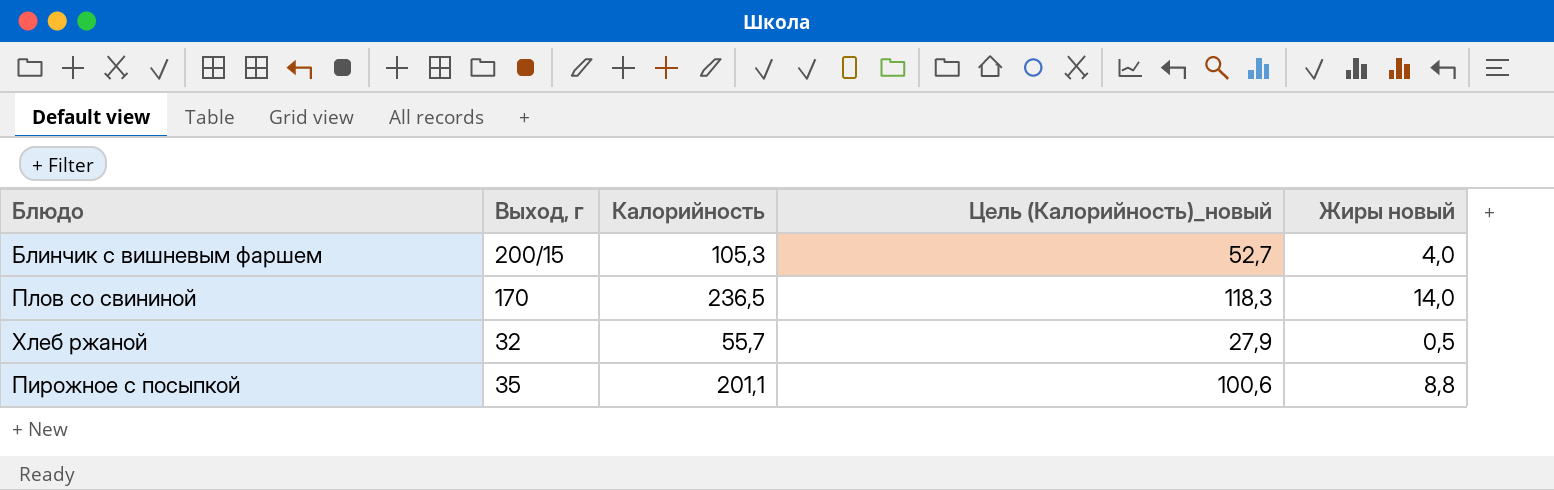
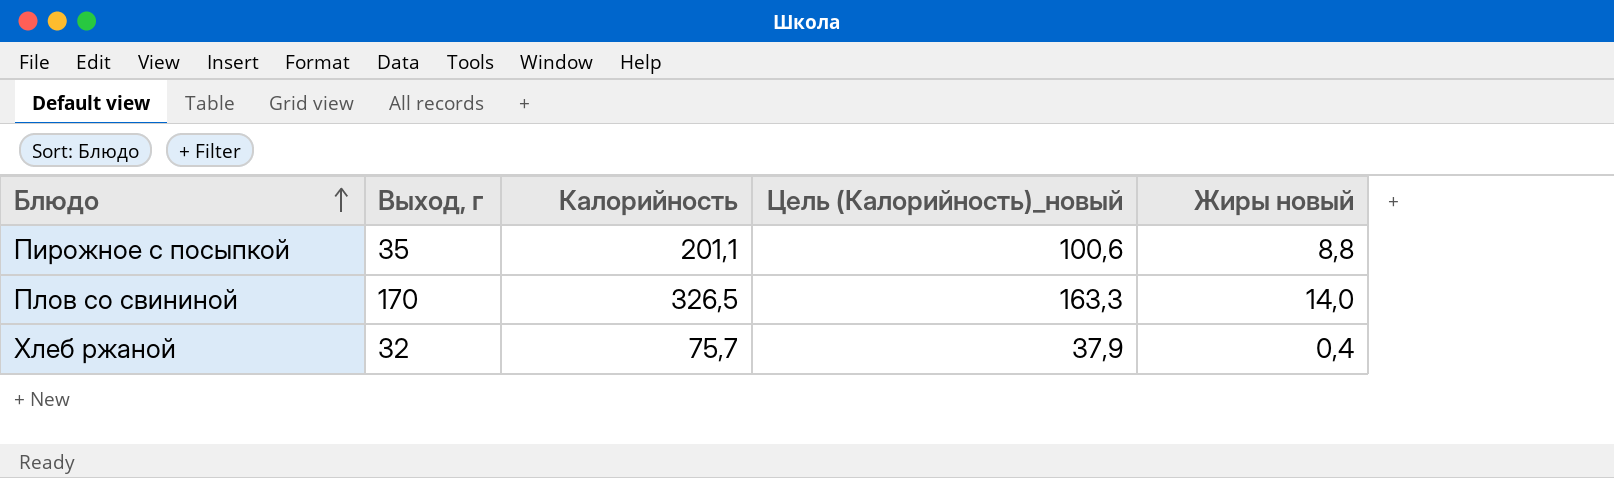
row order: none -> Блюдо ascending
row Блинчик с вишневым фаршем: 200/15 | 105,3 | 52,7 | 4,0 -> none
Плов со свининой | Калорийность: 236,5 -> 326,5
Плов со свининой | Цель (Калорийность)_новый: 118,3 -> 163,3
Хлеб ржаной | Калорийность: 55,7 -> 75,7
Хлеб ржаной | Цель (Калорийность)_новый: 27,9 -> 37,9
Хлеб ржаной | Жиры новый: 0,5 -> 0,4

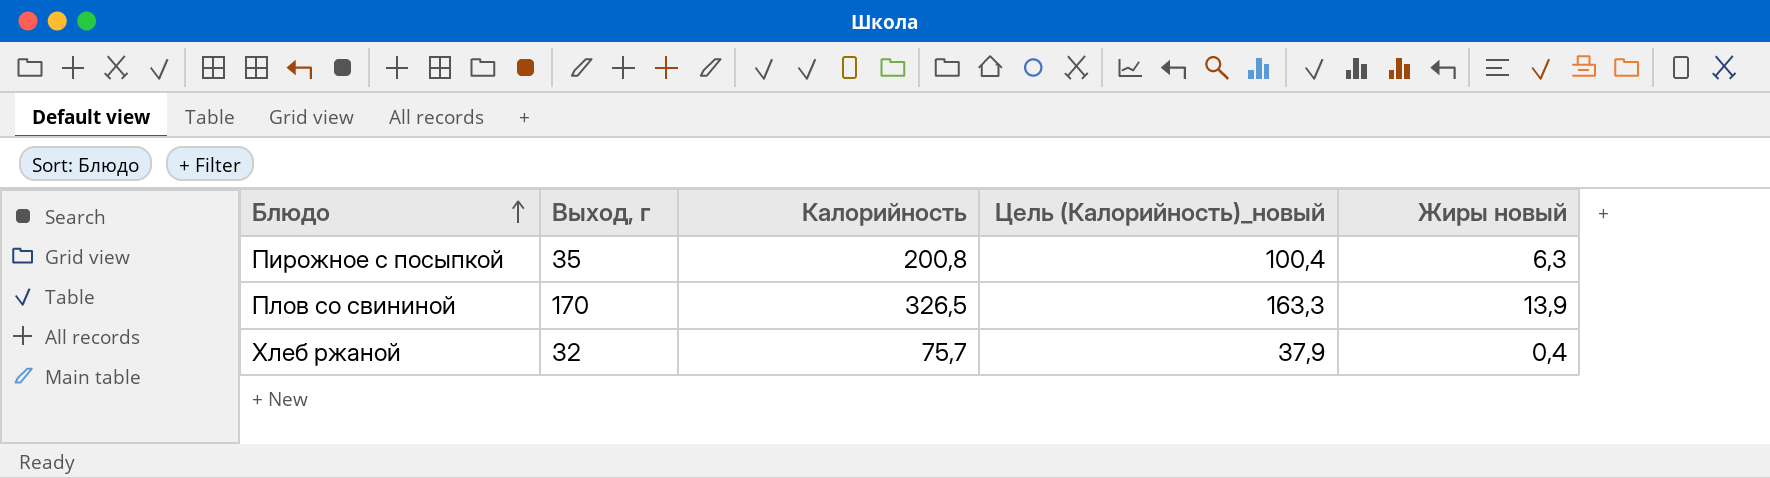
Пирожное с посыпкой | Калорийность: 201,1 -> 200,8
Пирожное с посыпкой | Цель (Калорийность)_новый: 100,6 -> 100,4
Пирожное с посыпкой | Жиры новый: 8,8 -> 6,3
Плов со свининой | Жиры новый: 14,0 -> 13,9

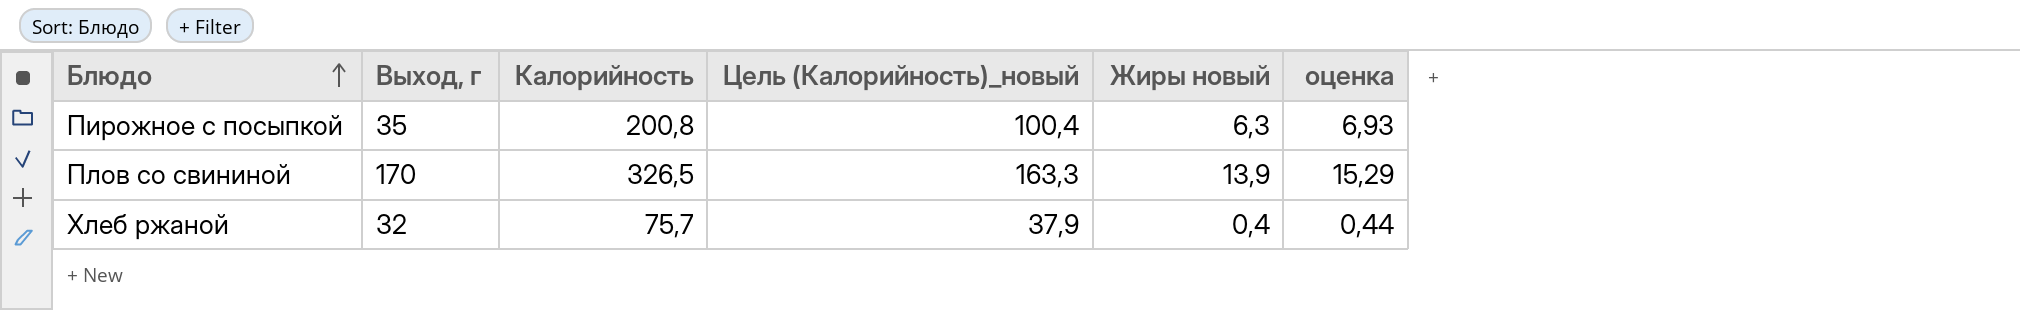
column оценка | formula: none -> [Жиры новый] * 1,1

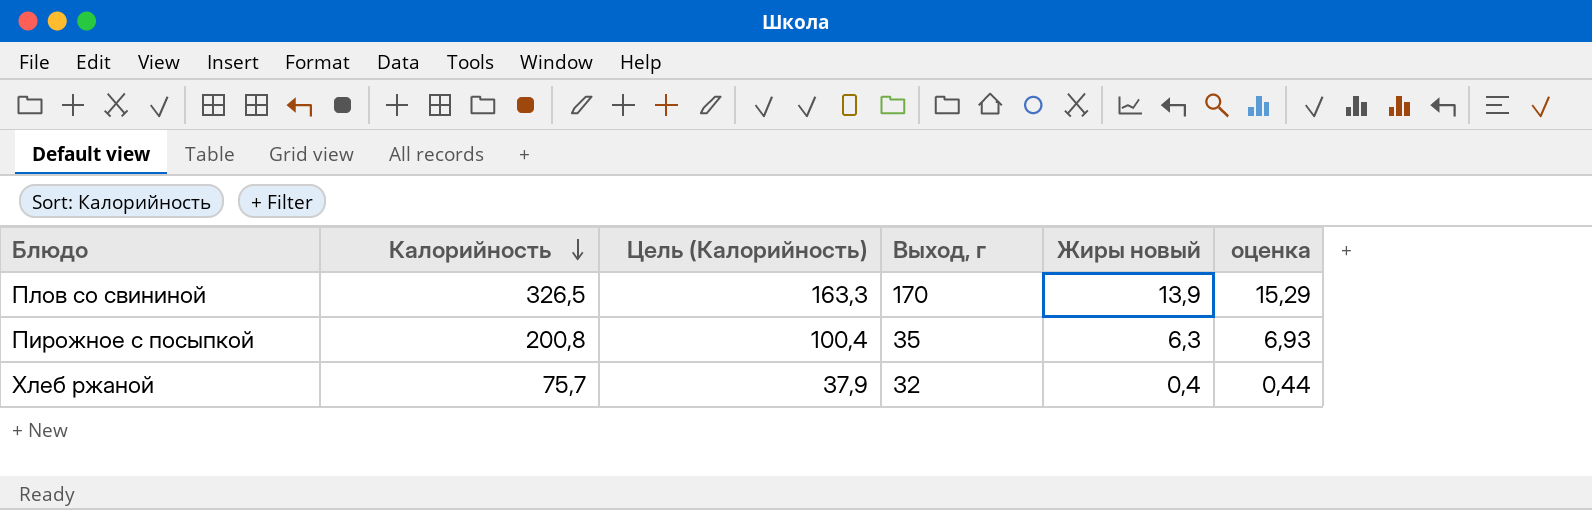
row order: Блюдо ascending -> Калорийность descending
column name: Цель (Калорийность)_новый -> Цель (Калорийность)
column Выход, г | position: 2 -> 4

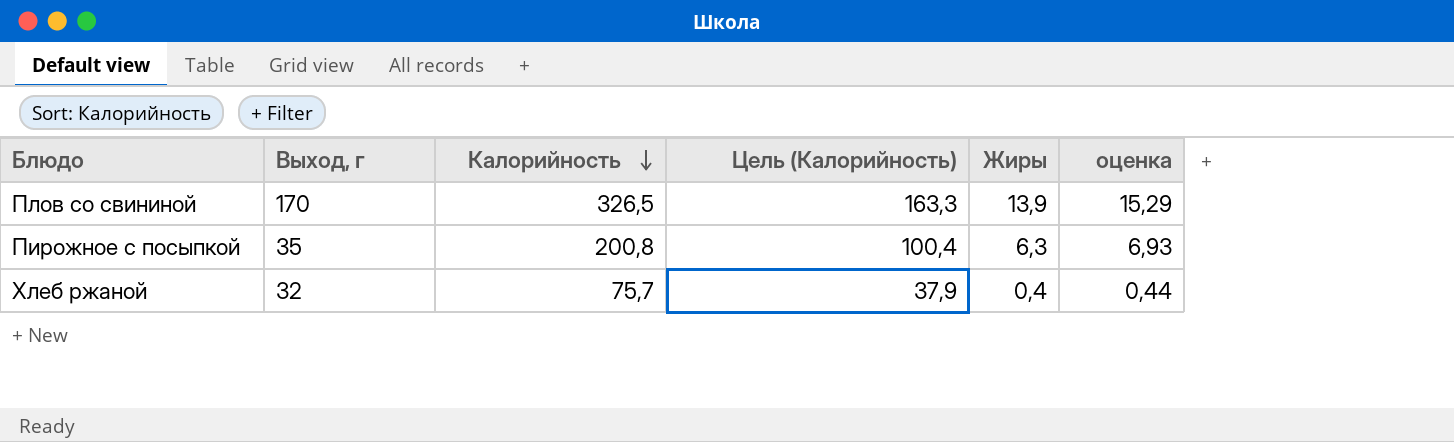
column Выход, г | position: 4 -> 2
column name: Жиры новый -> Жиры

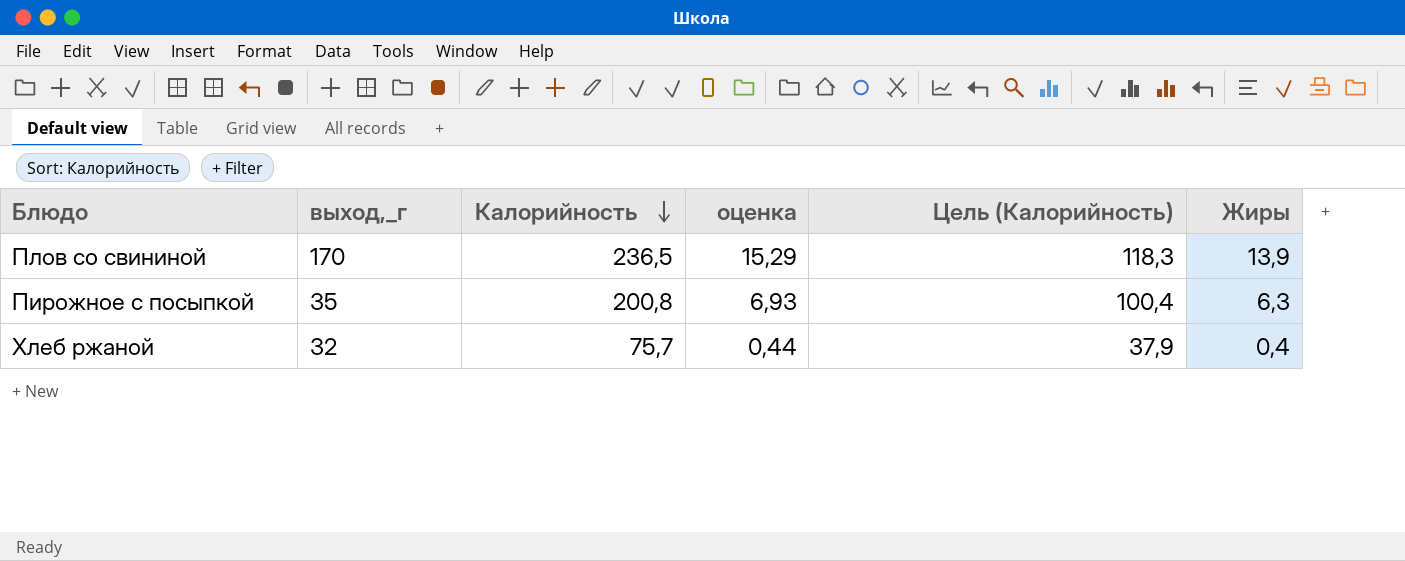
column name: Выход, г -> выход,_г
column оценка | position: 6 -> 4
Плов со свининой | Калорийность: 326,5 -> 236,5
Плов со свининой | Цель (Калорийность): 163,3 -> 118,3

